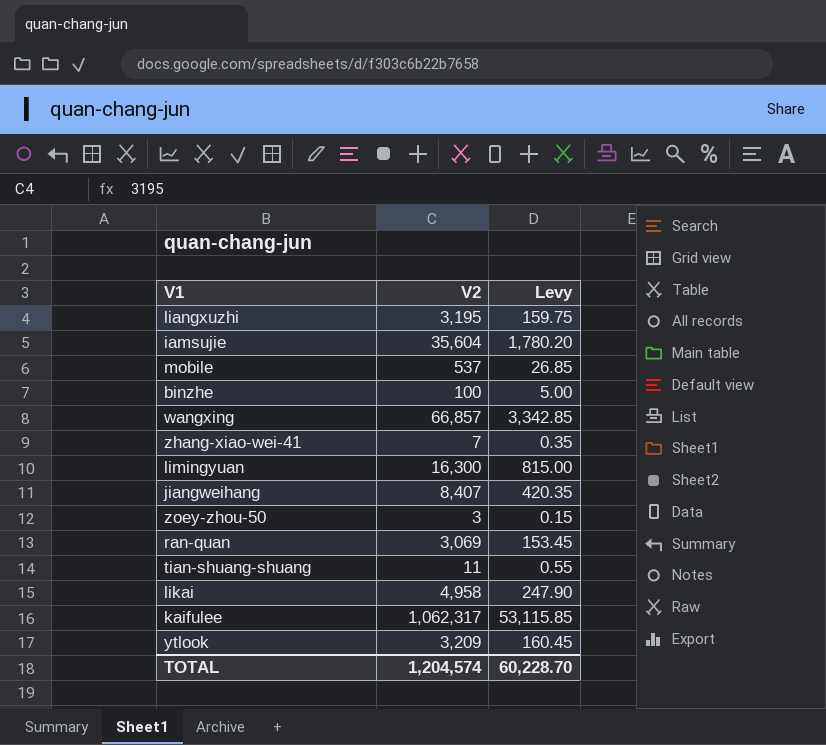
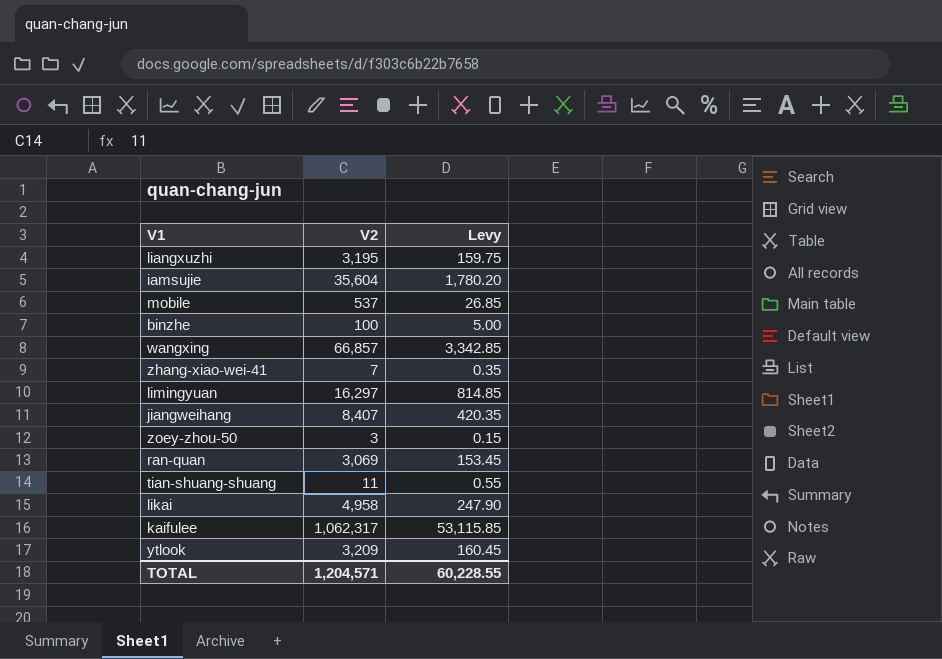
limingyuan | V2: 16,300 -> 16,297
limingyuan | Levy: 815.00 -> 814.85
TOTAL | V2: 1,204,574 -> 1,204,571
TOTAL | Levy: 60,228.70 -> 60,228.55

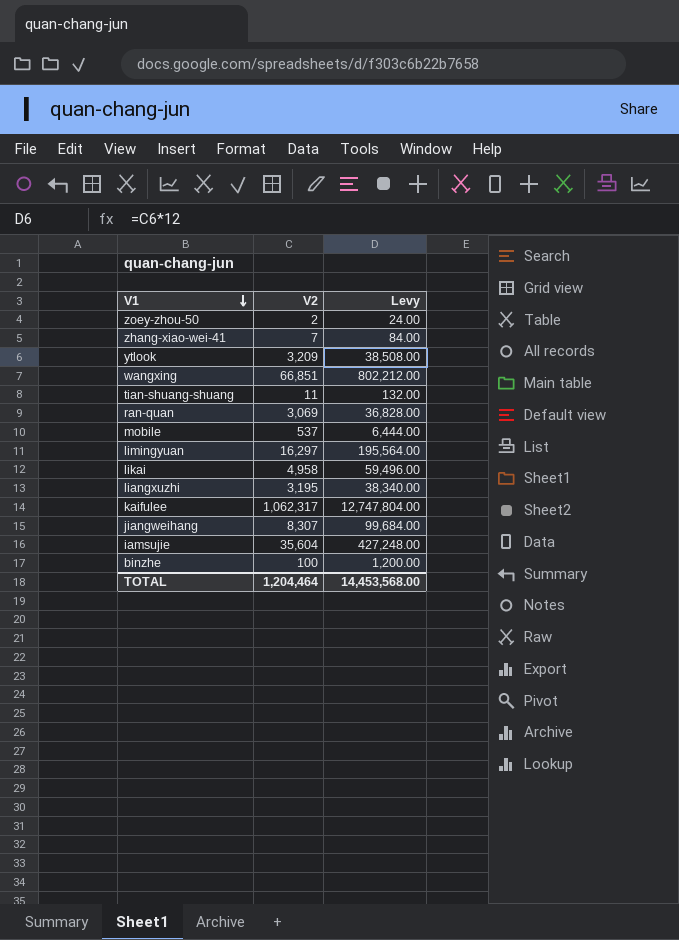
row order: none -> V1 descending
column Levy | formula: [V2] * 0.05 -> [V2] * 12
zoey-zhou-50 | V2: 3 -> 2
wangxing | V2: 66,857 -> 66,851
jiangweihang | V2: 8,407 -> 8,307
TOTAL | V2: 1,204,571 -> 1,204,464
TOTAL | Levy: 60,228.55 -> 14,453,568.00

